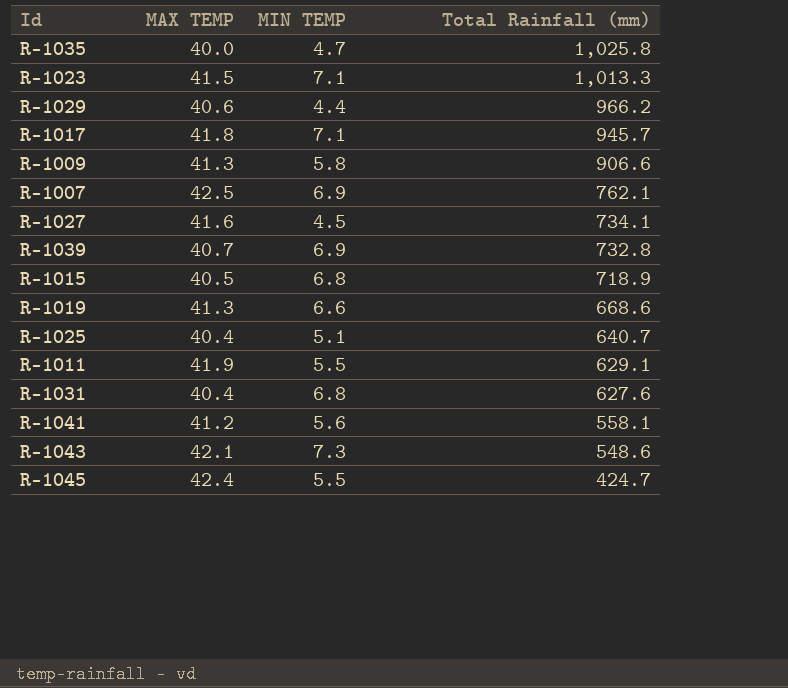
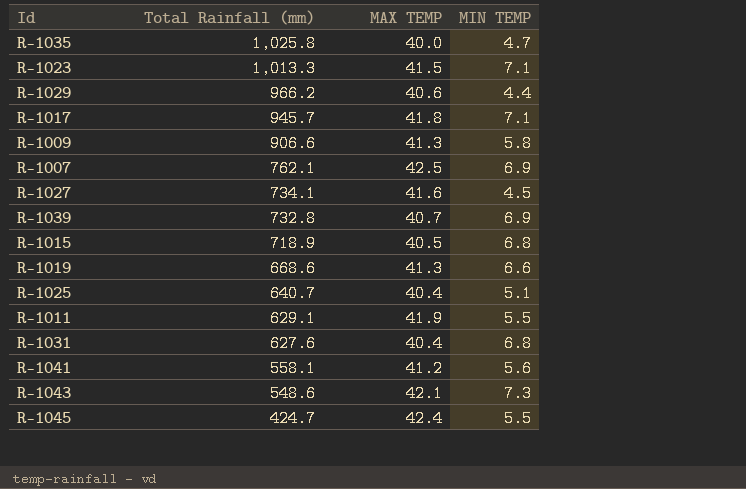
column Total Rainfall (mm) | position: 4 -> 2

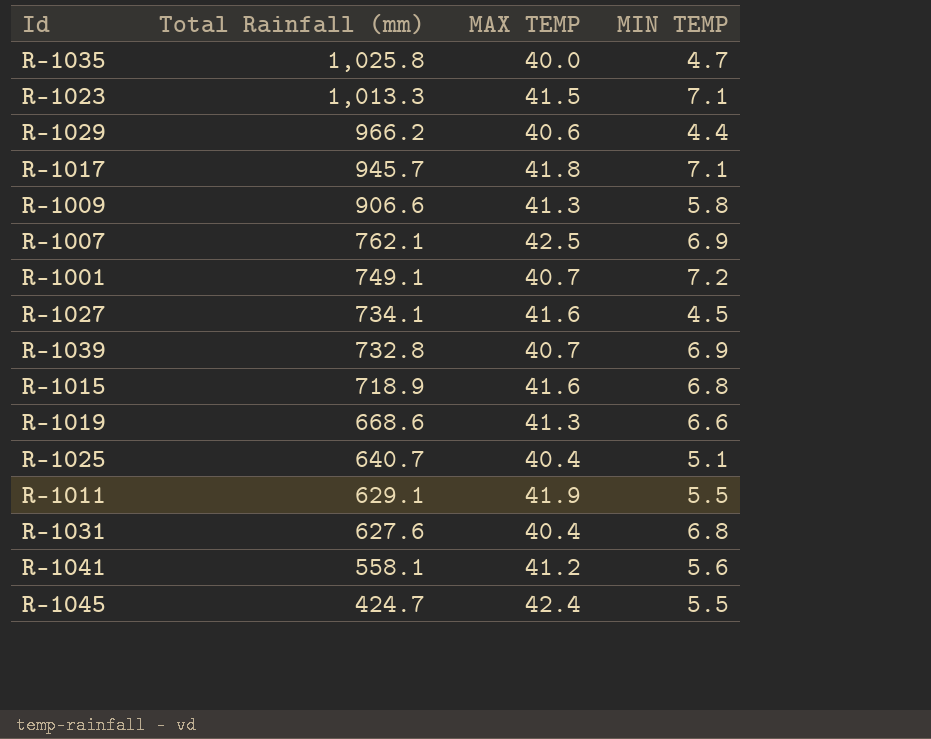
row R-1043: 548.6 | 42.1 | 7.3 -> none
row R-1001: none -> 749.1 | 40.7 | 7.2
R-1015 | MAX TEMP: 40.5 -> 41.6

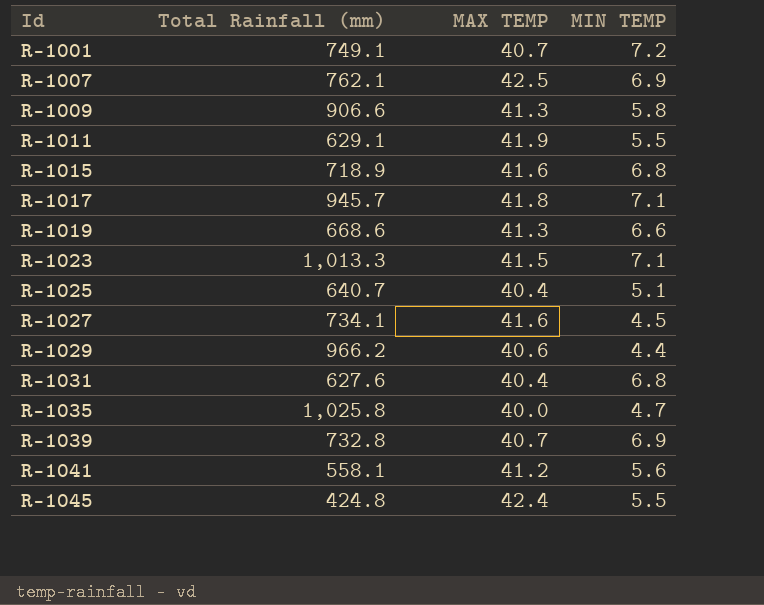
row order: Total Rainfall (mm) descending -> Id ascending
R-1045 | Total Rainfall (mm): 424.7 -> 424.8

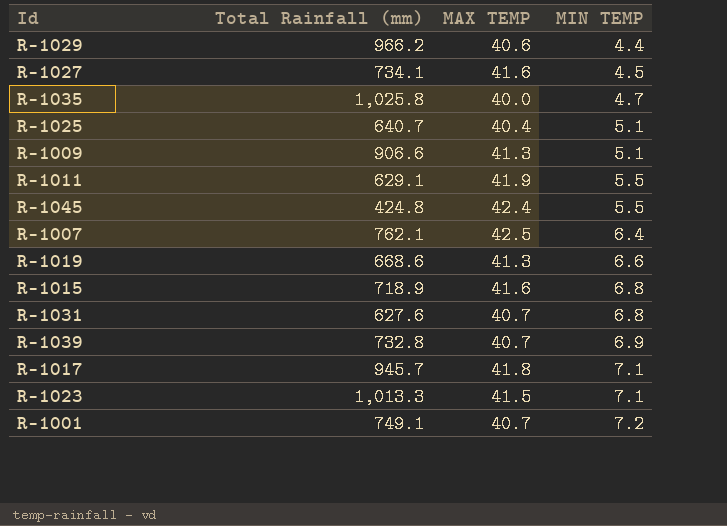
row order: Id ascending -> MIN TEMP ascending
row R-1041: 558.1 | 41.2 | 5.6 -> none
R-1009 | MIN TEMP: 5.8 -> 5.1
R-1007 | MIN TEMP: 6.9 -> 6.4
R-1031 | MAX TEMP: 40.4 -> 40.7

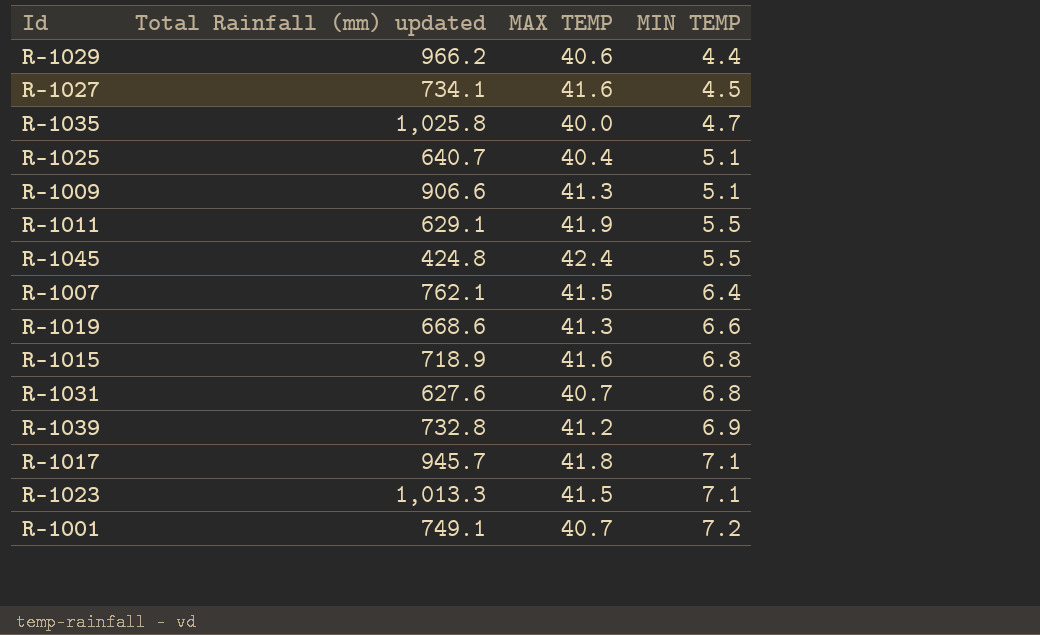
column name: Total Rainfall (mm) -> Total Rainfall (mm) updated
R-1007 | MAX TEMP: 42.5 -> 41.5
R-1039 | MAX TEMP: 40.7 -> 41.2

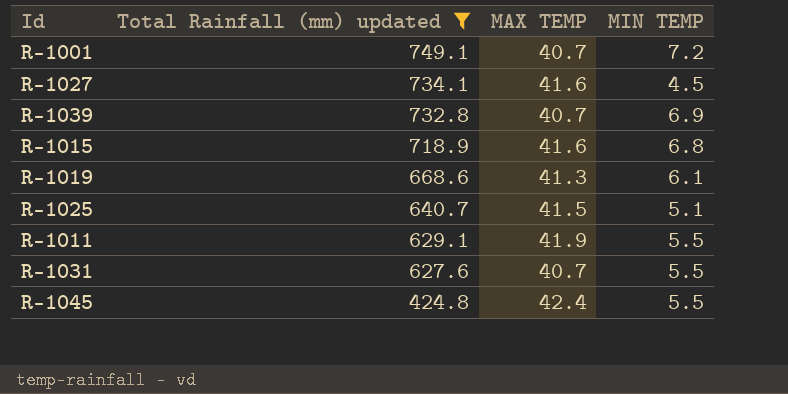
filter: none -> Total Rainfall (mm) updated <= 749.1
row order: MIN TEMP ascending -> Total Rainfall (mm) updated descending
R-1039 | MAX TEMP: 41.2 -> 40.7
R-1019 | MIN TEMP: 6.6 -> 6.1
R-1025 | MAX TEMP: 40.4 -> 41.5
R-1031 | MIN TEMP: 6.8 -> 5.5

